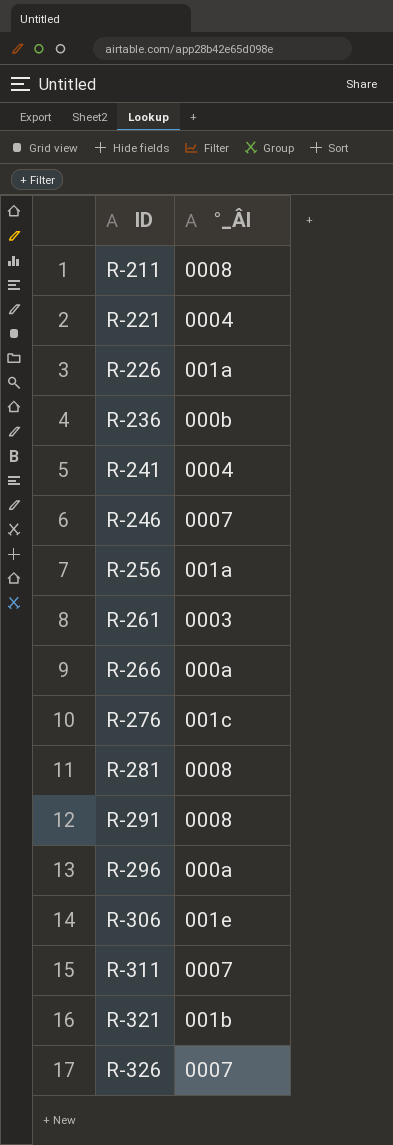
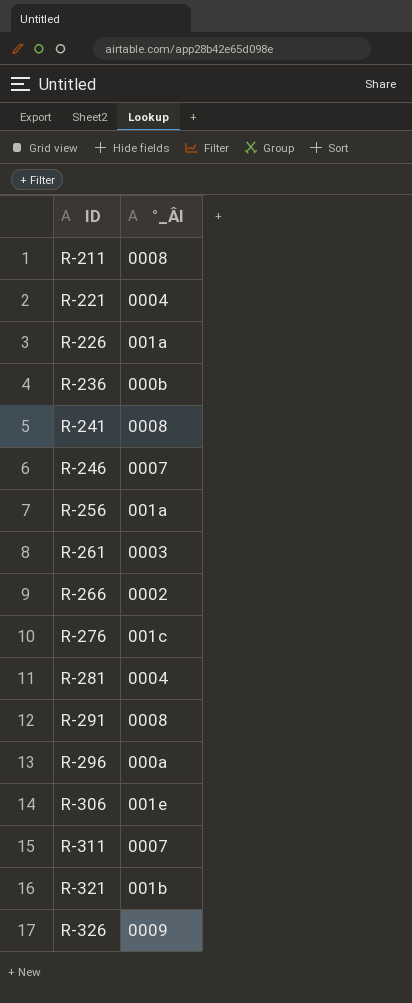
R-241 | °_ÂI: 0004 -> 0008
R-266 | °_ÂI: 000a -> 0002
R-281 | °_ÂI: 0008 -> 0004
R-326 | °_ÂI: 0007 -> 0009

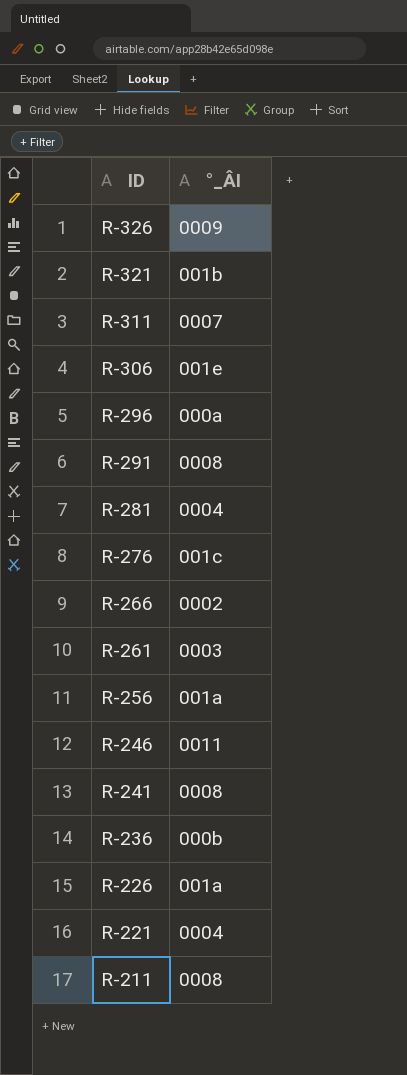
row order: ID ascending -> ID descending
R-246 | °_ÂI: 0007 -> 0011

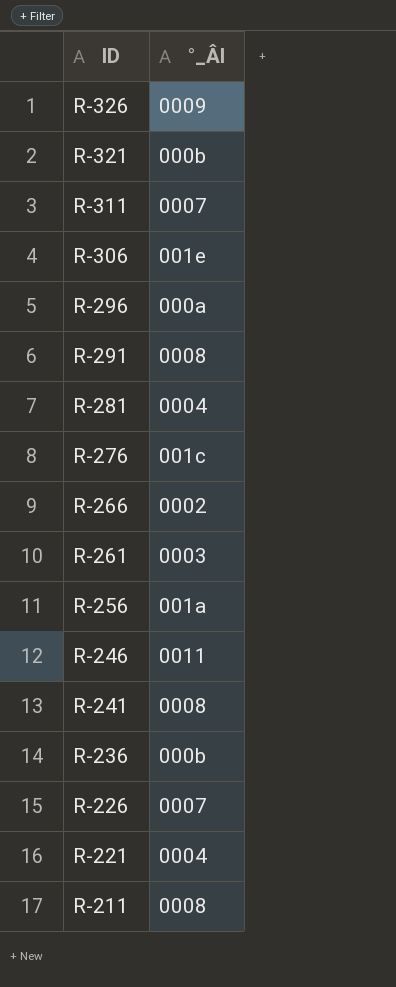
R-321 | °_ÂI: 001b -> 000b
R-226 | °_ÂI: 001a -> 0007

